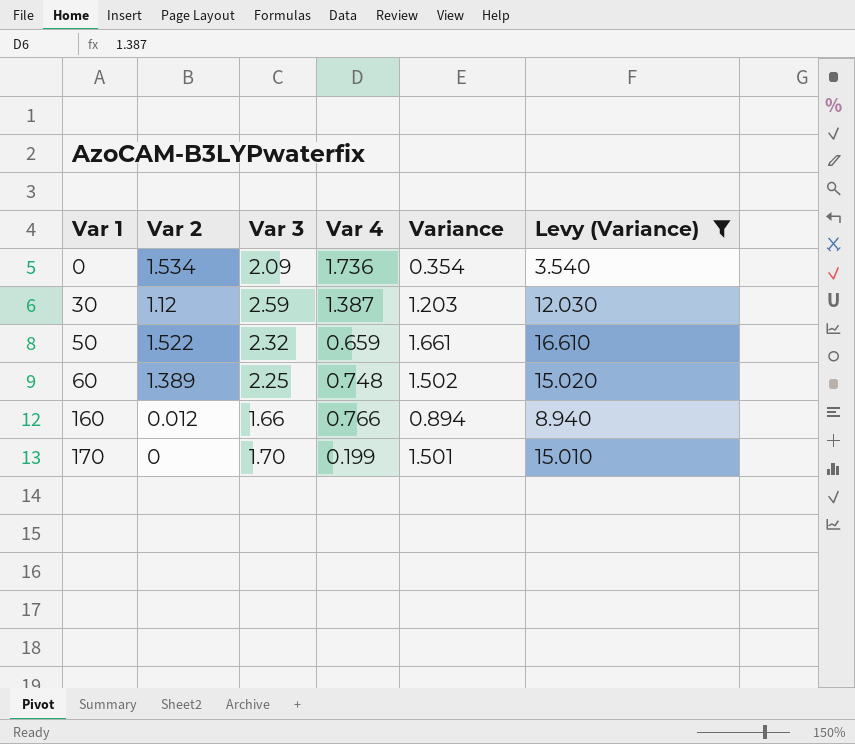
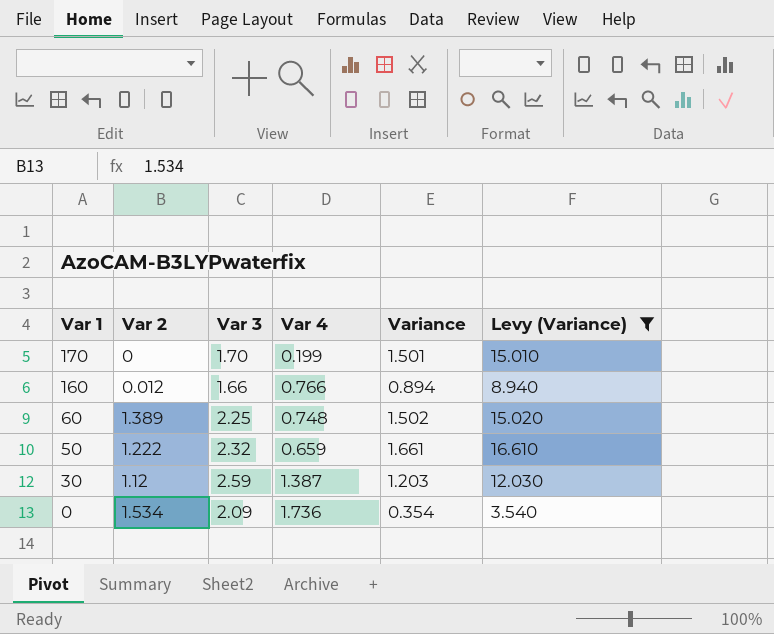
row order: Var 1 ascending -> Var 1 descending
50 | Var 2: 1.522 -> 1.222

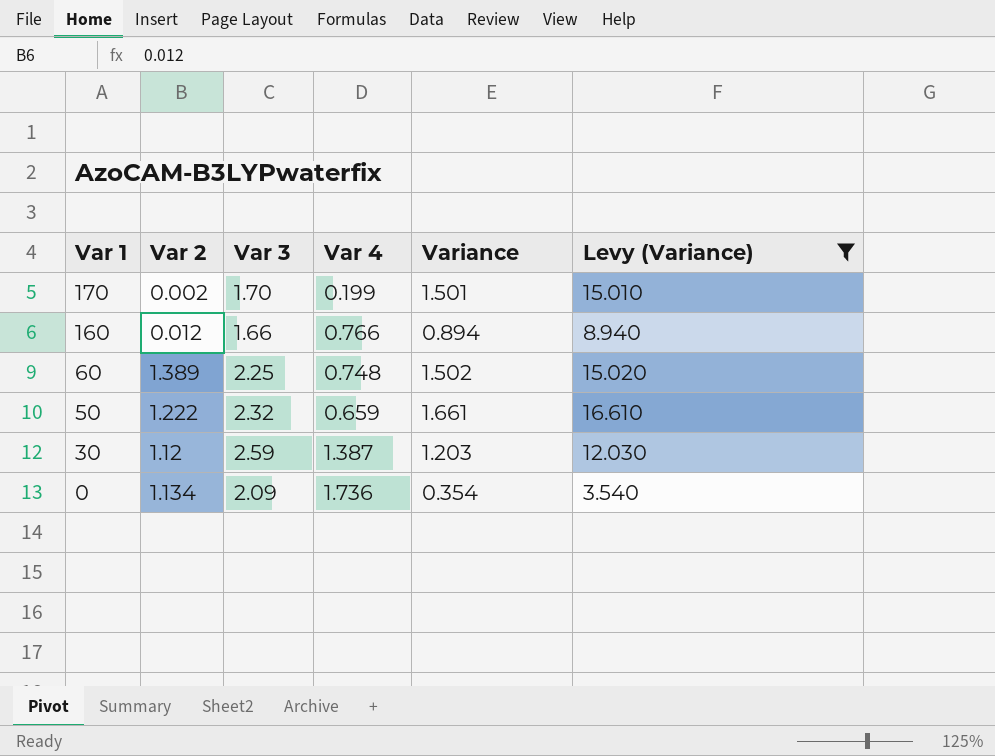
170 | Var 2: 0 -> 0.002
0 | Var 2: 1.534 -> 1.134

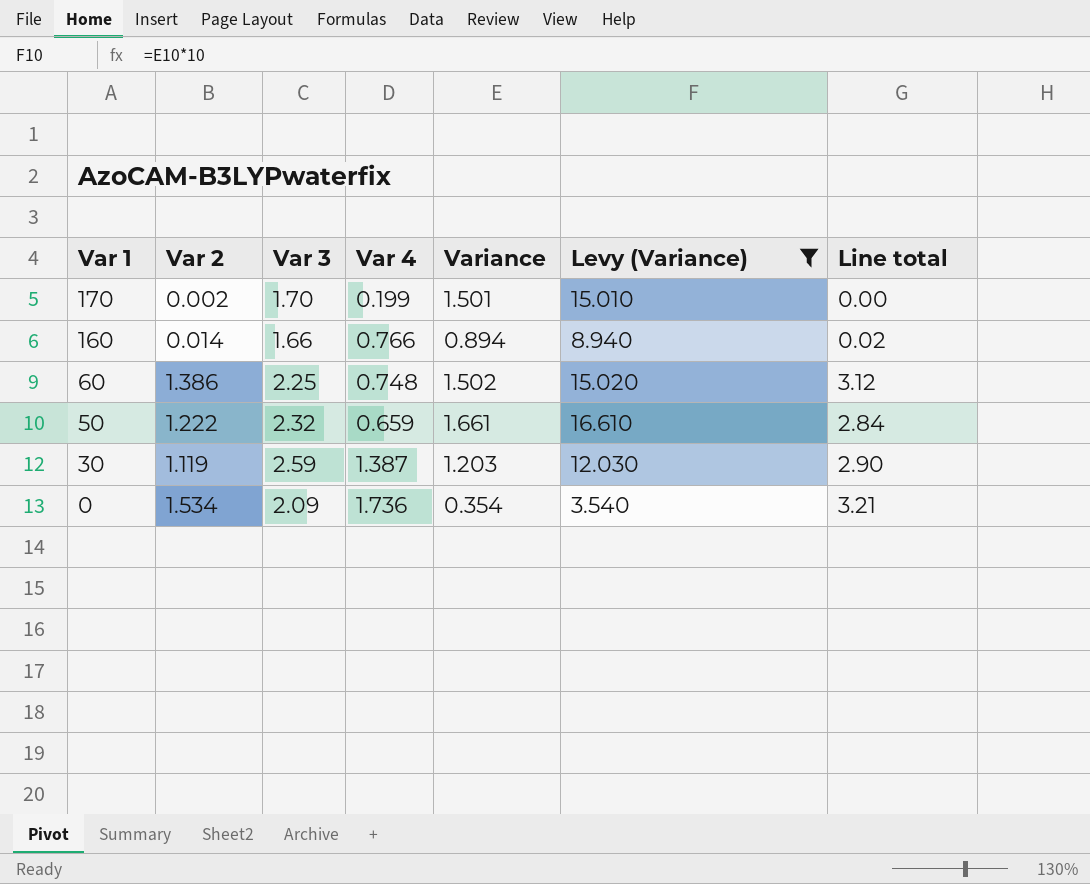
column Line total | formula: none -> [Var 2] * [Var 3]
160 | Var 2: 0.012 -> 0.014
60 | Var 2: 1.389 -> 1.386
30 | Var 2: 1.12 -> 1.119
0 | Var 2: 1.134 -> 1.534

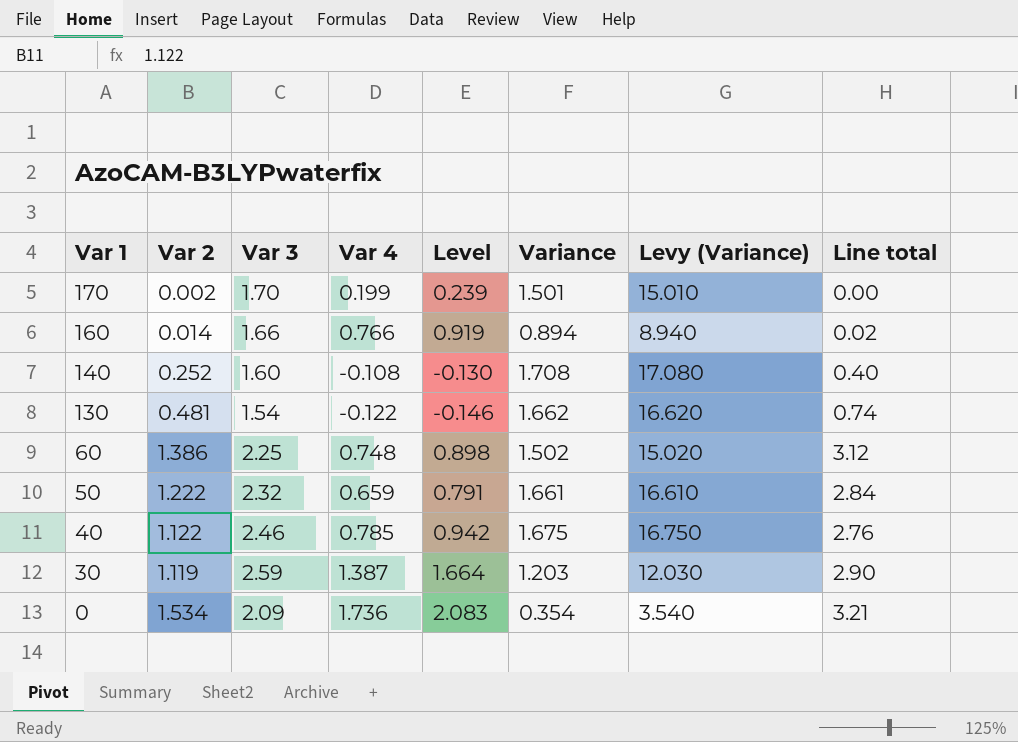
filter: Levy (Variance) <= 16.610 -> none
column Level | formula: none -> [Var 4] * 1.2

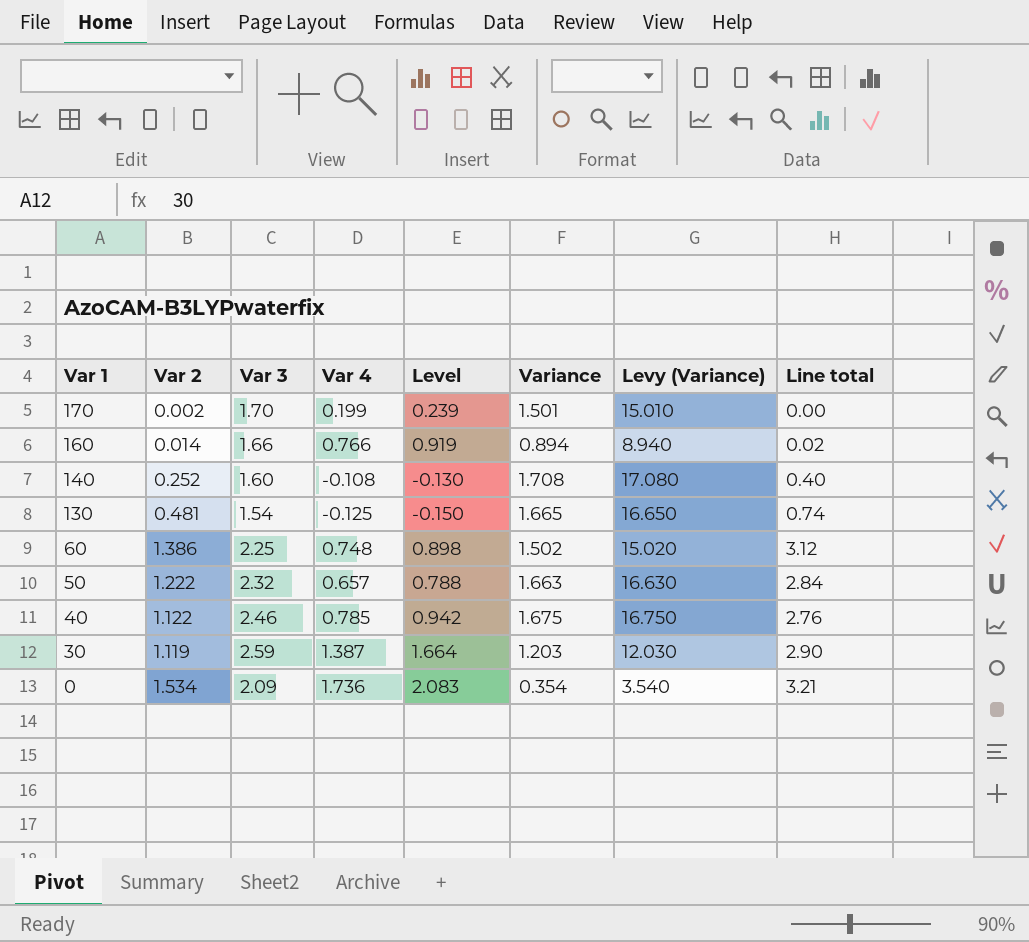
130 | Var 4: -0.122 -> -0.125
130 | Level: -0.146 -> -0.150
130 | Variance: 1.662 -> 1.665
130 | Levy (Variance): 16.620 -> 16.650
50 | Var 4: 0.659 -> 0.657
50 | Level: 0.791 -> 0.788
50 | Variance: 1.661 -> 1.663
50 | Levy (Variance): 16.610 -> 16.630

